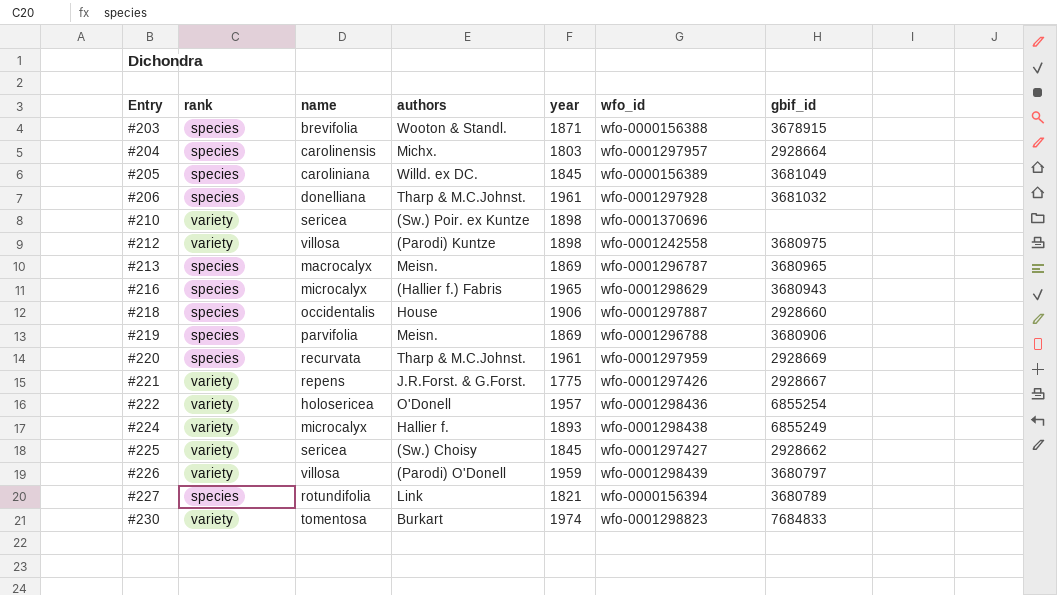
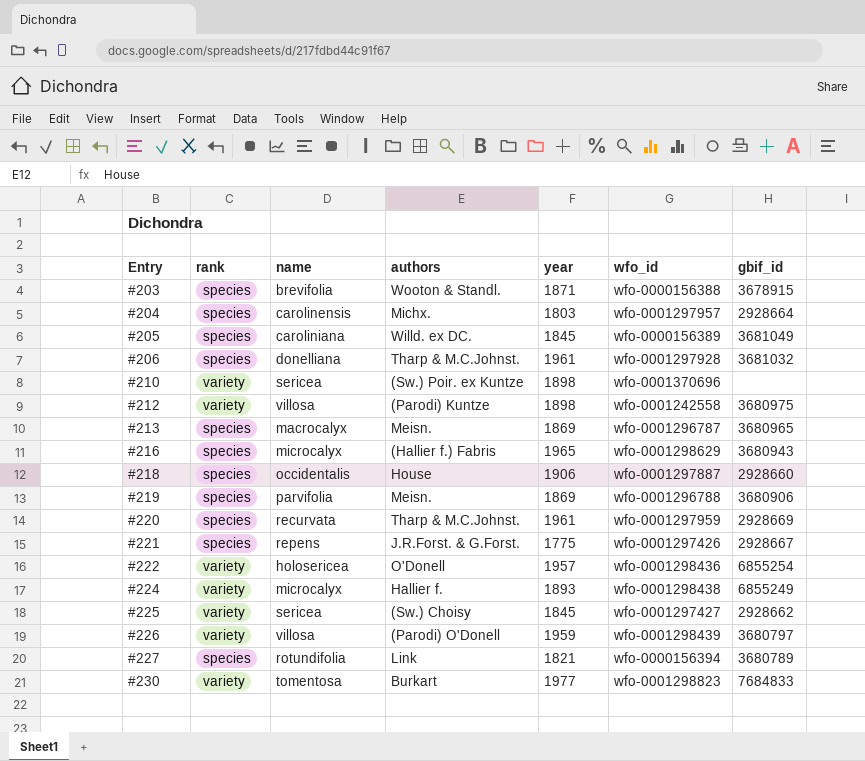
#221 | rank: variety -> species
#230 | year: 1974 -> 1977

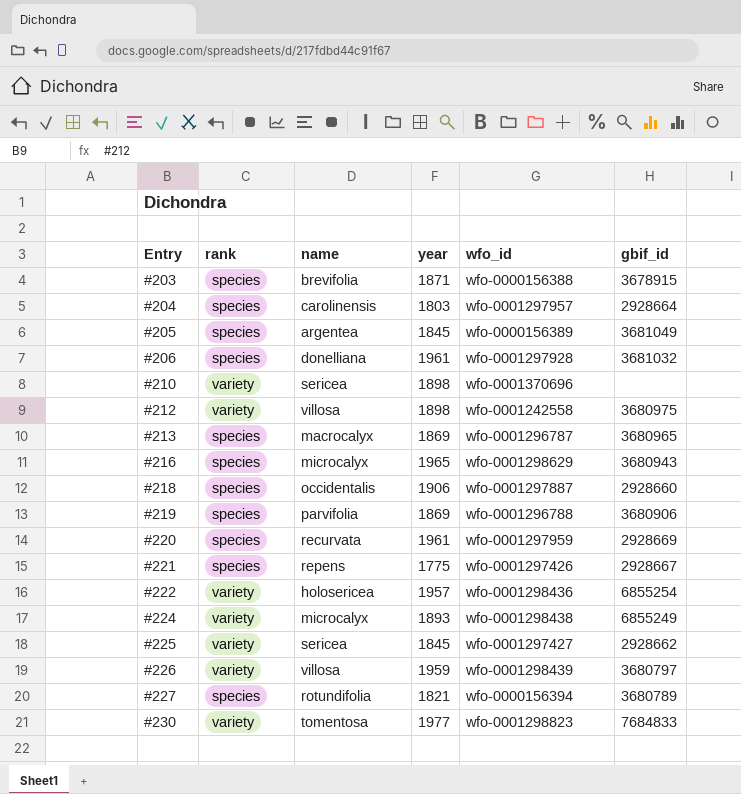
column authors | position: 4 -> none
#205 | name: caroliniana -> argentea

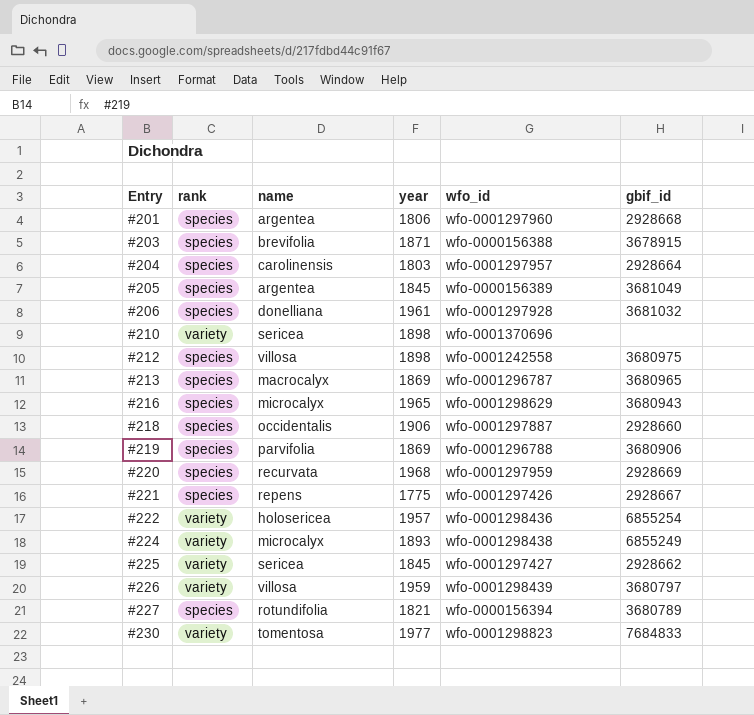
row #201: none -> species | argentea | 1806 | wfo-0001297960 | 2928668
#212 | rank: variety -> species
#220 | year: 1961 -> 1968

